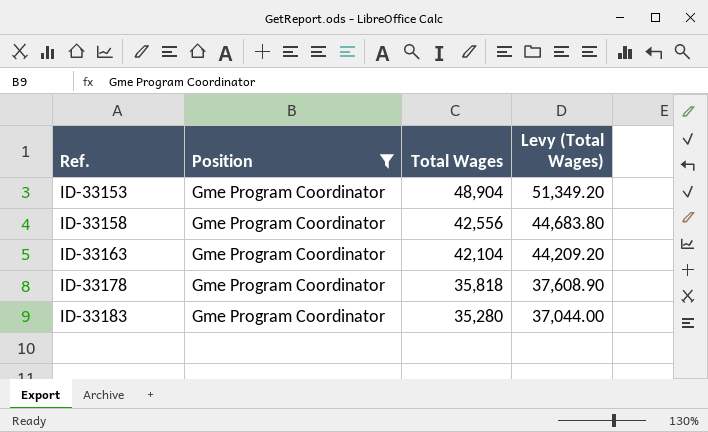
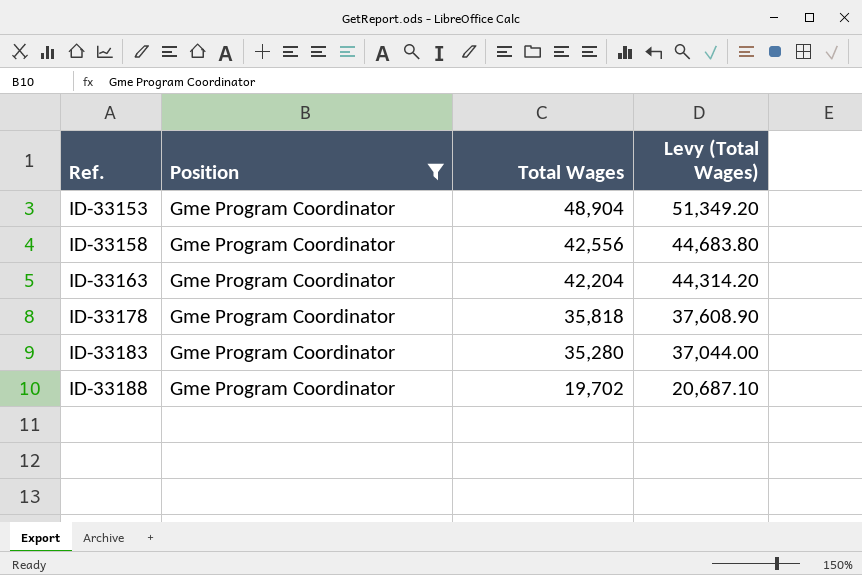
ID-33163 | Total Wages: 42,104 -> 42,204
ID-33163 | Levy (Total Wages): 44,209.20 -> 44,314.20
row ID-33188: none -> Gme Program Coordinator | 19,702 | 20,687.10

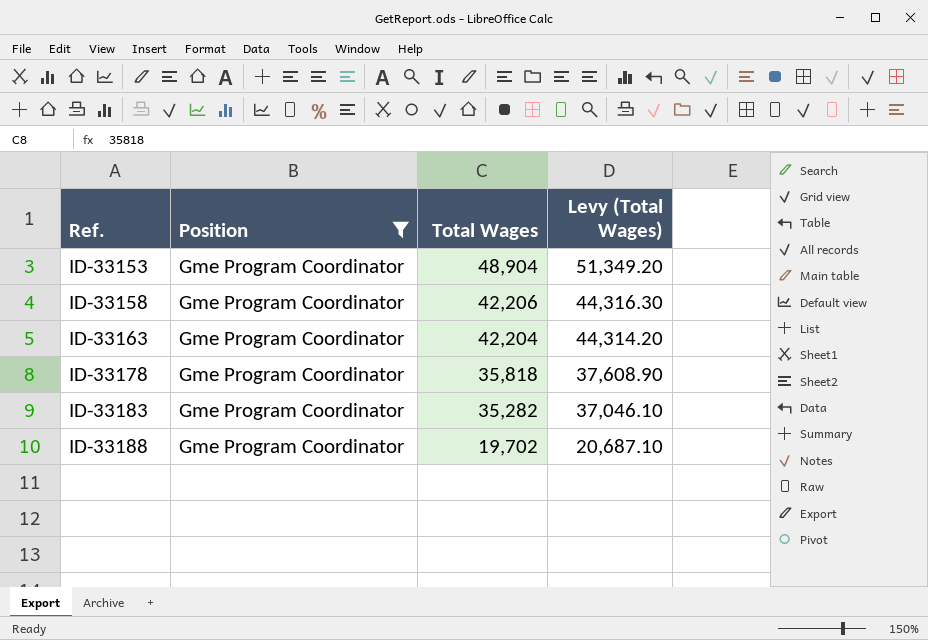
ID-33158 | Total Wages: 42,556 -> 42,206
ID-33158 | Levy (Total Wages): 44,683.80 -> 44,316.30
ID-33183 | Total Wages: 35,280 -> 35,282
ID-33183 | Levy (Total Wages): 37,044.00 -> 37,046.10

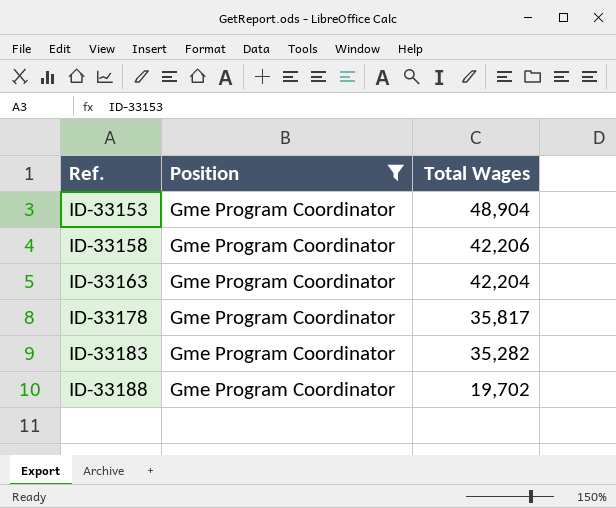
column Levy (Total Wages) | formula: [Total Wages] * 1.05 -> none
ID-33178 | Total Wages: 35,818 -> 35,817

